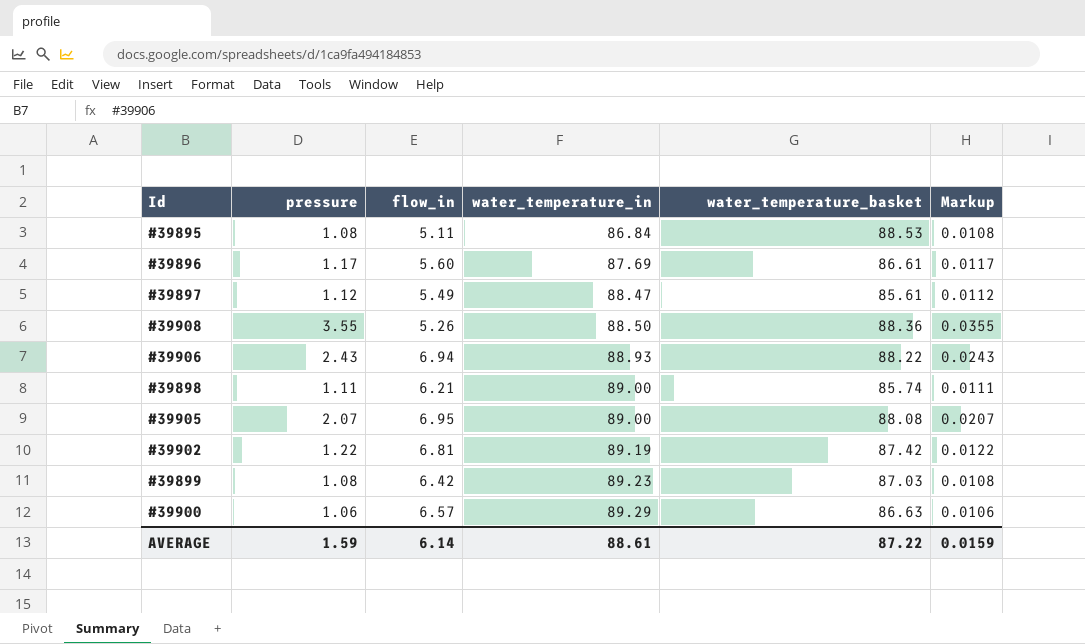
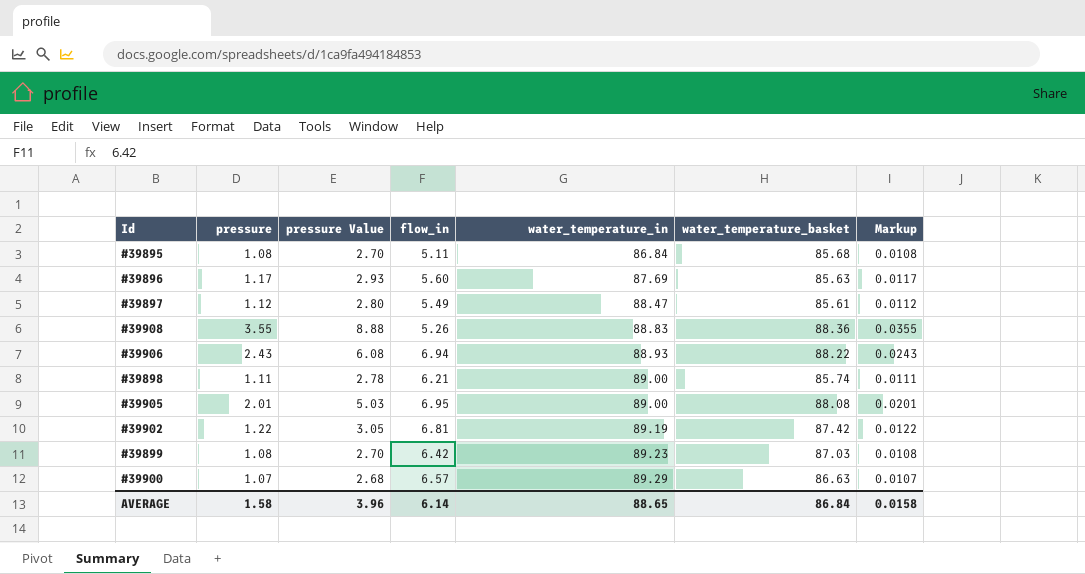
column pressure Value | formula: none -> [pressure] * 2.5
#39895 | water_temperature_basket: 88.53 -> 85.68
#39896 | water_temperature_basket: 86.61 -> 85.63
#39908 | water_temperature_in: 88.50 -> 88.83
#39905 | pressure: 2.07 -> 2.01
#39905 | Markup: 0.0207 -> 0.0201
#39900 | pressure: 1.06 -> 1.07
#39900 | Markup: 0.0106 -> 0.0107
AVERAGE | pressure: 1.59 -> 1.58
AVERAGE | water_temperature_in: 88.61 -> 88.65
AVERAGE | water_temperature_basket: 87.22 -> 86.84
AVERAGE | Markup: 0.0159 -> 0.0158

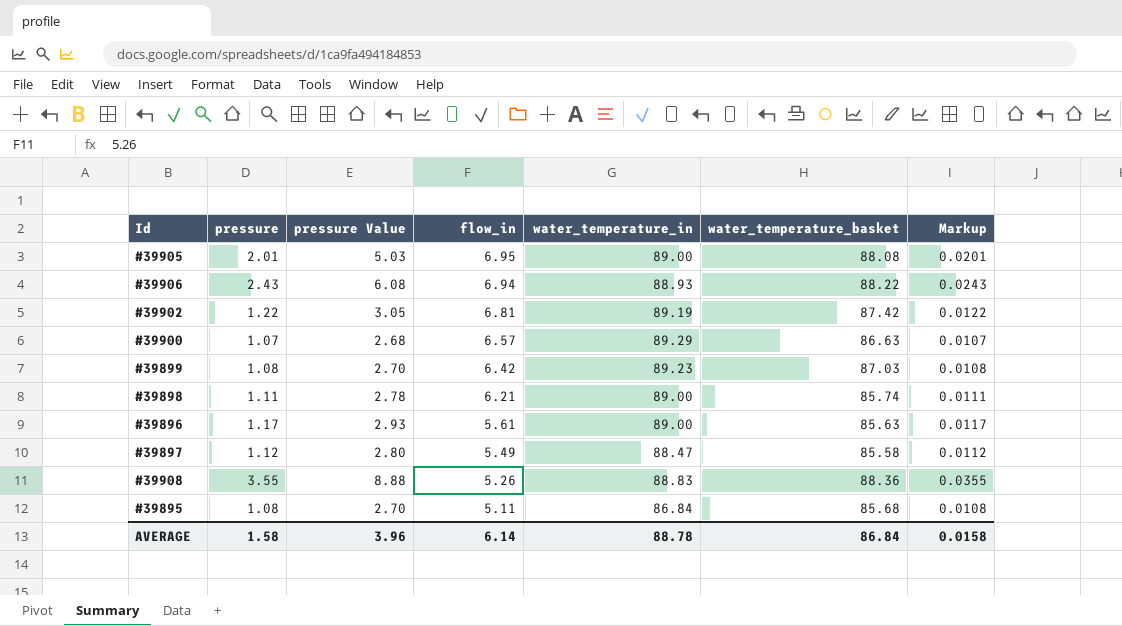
row order: water_temperature_in ascending -> flow_in descending
#39896 | flow_in: 5.60 -> 5.61
#39896 | water_temperature_in: 87.69 -> 89.00
#39897 | water_temperature_basket: 85.61 -> 85.58
AVERAGE | water_temperature_in: 88.65 -> 88.78

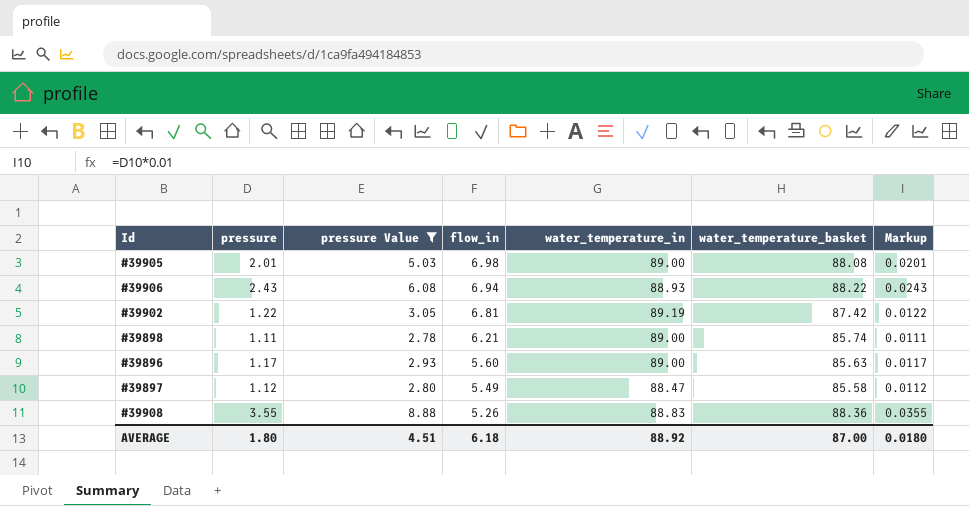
filter: none -> pressure Value >= 2.78
#39905 | flow_in: 6.95 -> 6.98
#39896 | flow_in: 5.61 -> 5.60
AVERAGE | pressure: 1.58 -> 1.80
AVERAGE | pressure Value: 3.96 -> 4.51
AVERAGE | flow_in: 6.14 -> 6.18
AVERAGE | water_temperature_in: 88.78 -> 88.92
AVERAGE | water_temperature_basket: 86.84 -> 87.00
AVERAGE | Markup: 0.0158 -> 0.0180

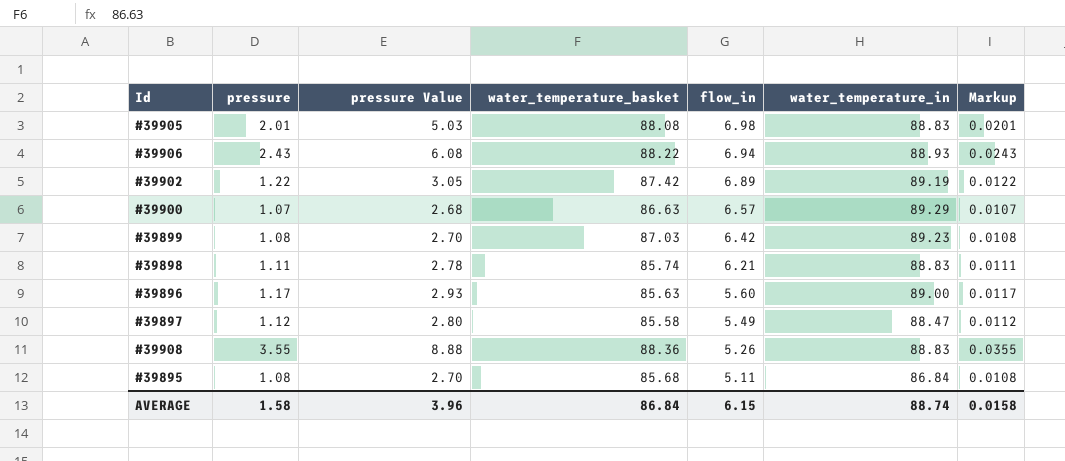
filter: pressure Value >= 2.78 -> none
column water_temperature_basket | position: 6 -> 4
#39905 | water_temperature_in: 89.00 -> 88.83
#39902 | flow_in: 6.81 -> 6.89
#39898 | water_temperature_in: 89.00 -> 88.83
AVERAGE | pressure: 1.80 -> 1.58
AVERAGE | pressure Value: 4.51 -> 3.96
AVERAGE | water_temperature_basket: 87.00 -> 86.84
AVERAGE | flow_in: 6.18 -> 6.15
AVERAGE | water_temperature_in: 88.92 -> 88.74
AVERAGE | Markup: 0.0180 -> 0.0158

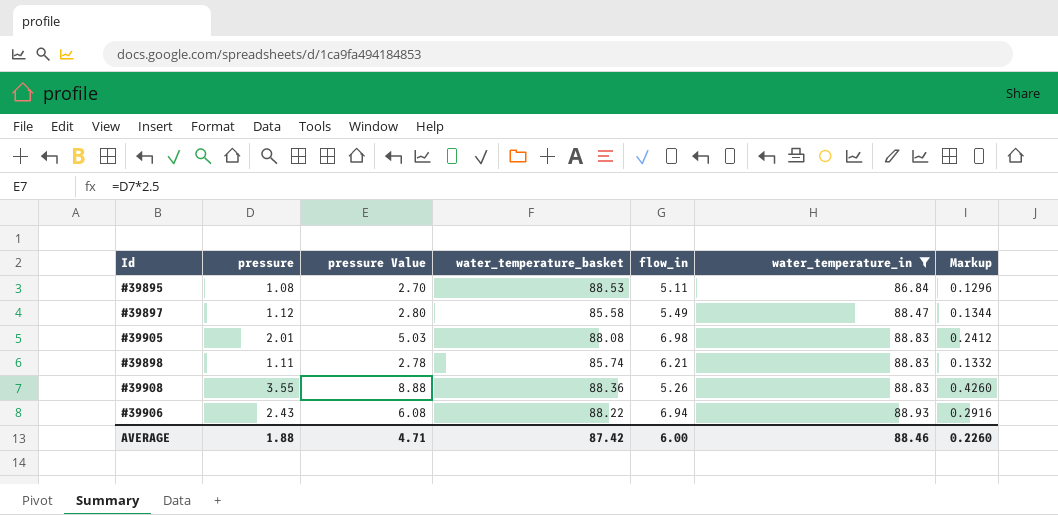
filter: none -> water_temperature_in <= 88.93
row order: flow_in descending -> water_temperature_in ascending
column Markup | formula: [pressure] * 0.01 -> [pressure] * 0.12
#39895 | water_temperature_basket: 85.68 -> 88.53
AVERAGE | pressure: 1.58 -> 1.88
AVERAGE | pressure Value: 3.96 -> 4.71
AVERAGE | water_temperature_basket: 86.84 -> 87.42
AVERAGE | flow_in: 6.15 -> 6.00
AVERAGE | water_temperature_in: 88.74 -> 88.46
AVERAGE | Markup: 0.0158 -> 0.2260

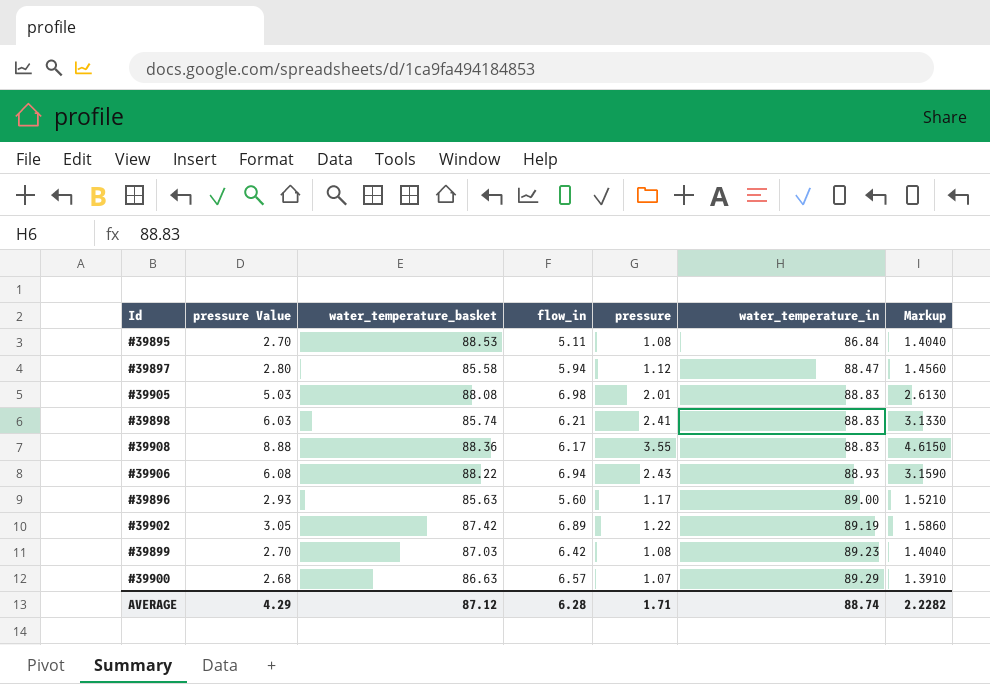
filter: water_temperature_in <= 88.93 -> none
column pressure | position: 2 -> 5
column Markup | formula: [pressure] * 0.12 -> [pressure] * 1.3
#39897 | flow_in: 5.49 -> 5.94
#39898 | pressure Value: 2.78 -> 6.03
#39898 | pressure: 1.11 -> 2.41
#39908 | flow_in: 5.26 -> 6.17
AVERAGE | pressure Value: 4.71 -> 4.29
AVERAGE | water_temperature_basket: 87.42 -> 87.12
AVERAGE | flow_in: 6.00 -> 6.28
AVERAGE | pressure: 1.88 -> 1.71
AVERAGE | water_temperature_in: 88.46 -> 88.74
AVERAGE | Markup: 0.2260 -> 2.2282

